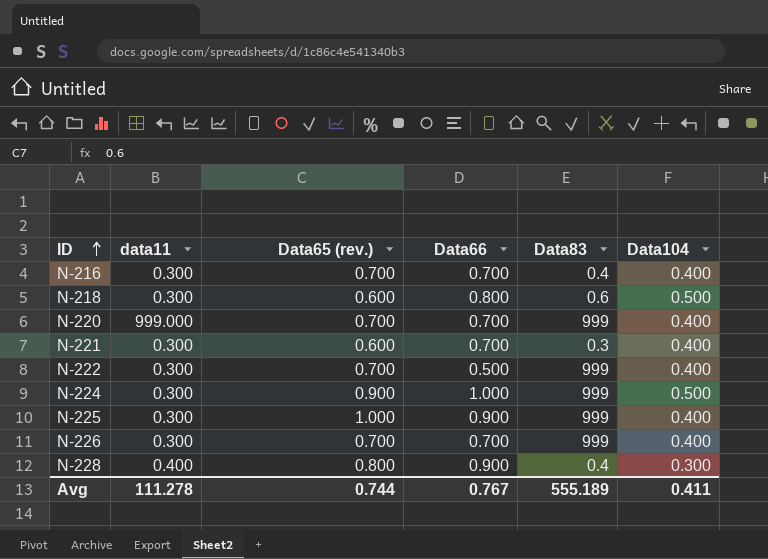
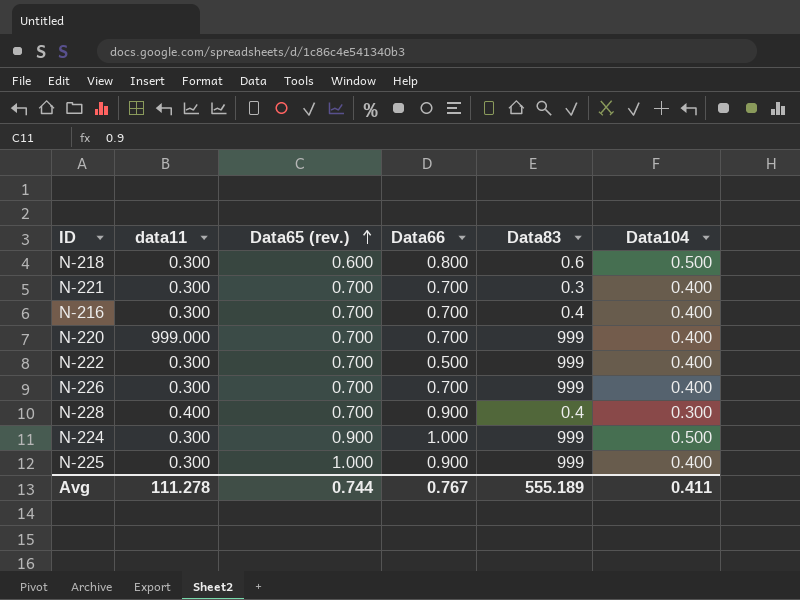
row order: ID ascending -> Data65 (rev.) ascending
N-221 | Data65 (rev.): 0.600 -> 0.700
N-228 | Data65 (rev.): 0.800 -> 0.700

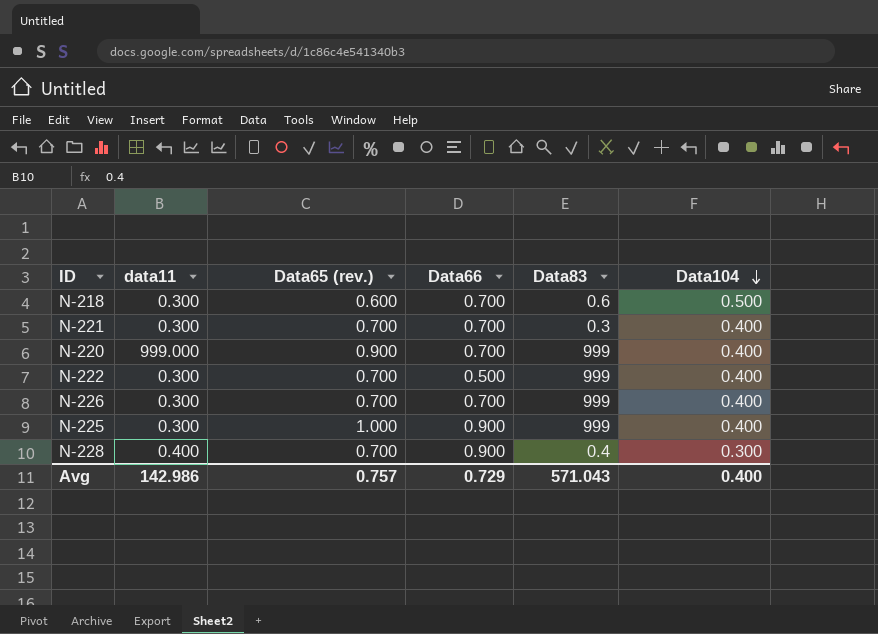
row order: Data65 (rev.) ascending -> Data104 descending
row N-216: 0.300 | 0.700 | 0.700 | 0.4 | 0.400 -> none
row N-224: 0.300 | 0.900 | 1.000 | 999 | 0.500 -> none
N-218 | Data66: 0.800 -> 0.700
N-220 | Data65 (rev.): 0.700 -> 0.900
Avg | data11: 111.278 -> 142.986
Avg | Data65 (rev.): 0.744 -> 0.757
Avg | Data66: 0.767 -> 0.729
Avg | Data83: 555.189 -> 571.043
Avg | Data104: 0.411 -> 0.400

